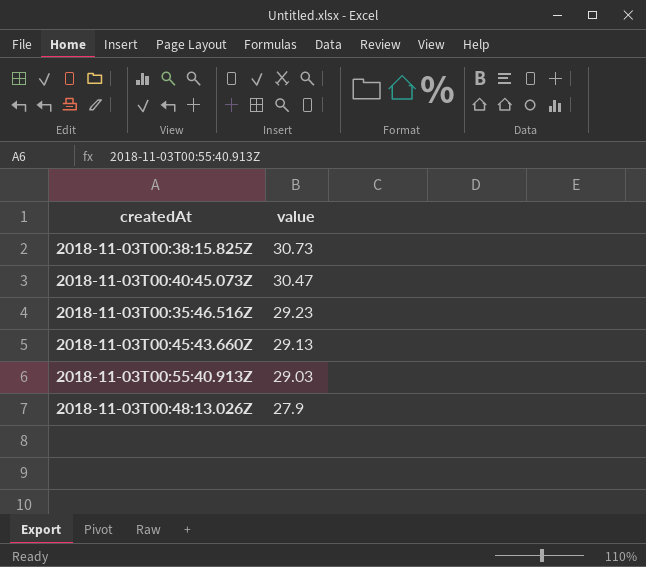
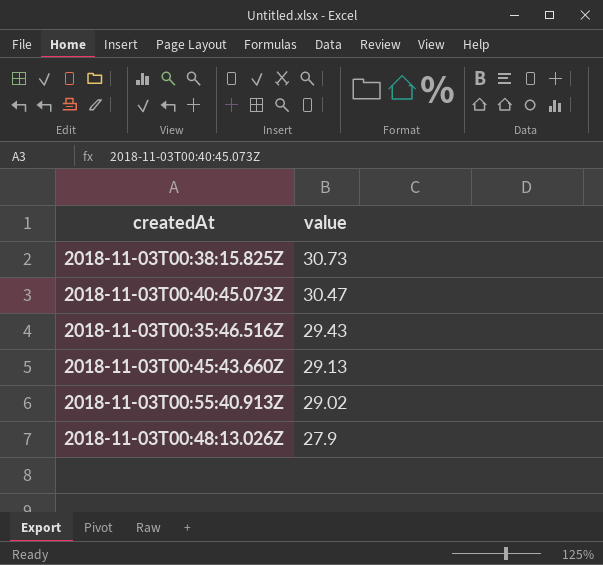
2018-11-03T00:35:46.516Z | value: 29.23 -> 29.43
2018-11-03T00:55:40.913Z | value: 29.03 -> 29.02

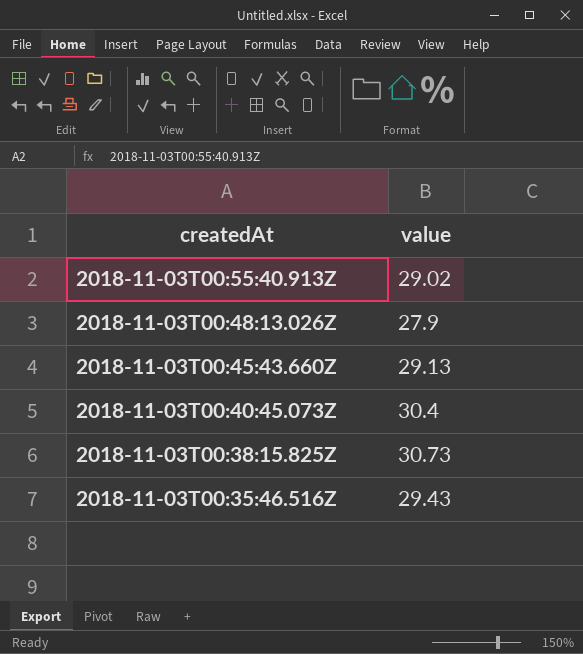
row order: value descending -> createdAt descending
2018-11-03T00:40:45.073Z | value: 30.47 -> 30.4

